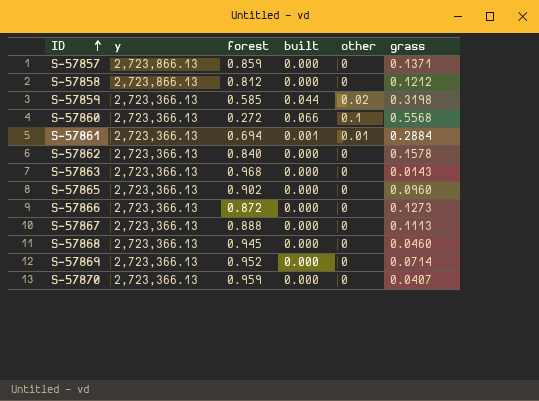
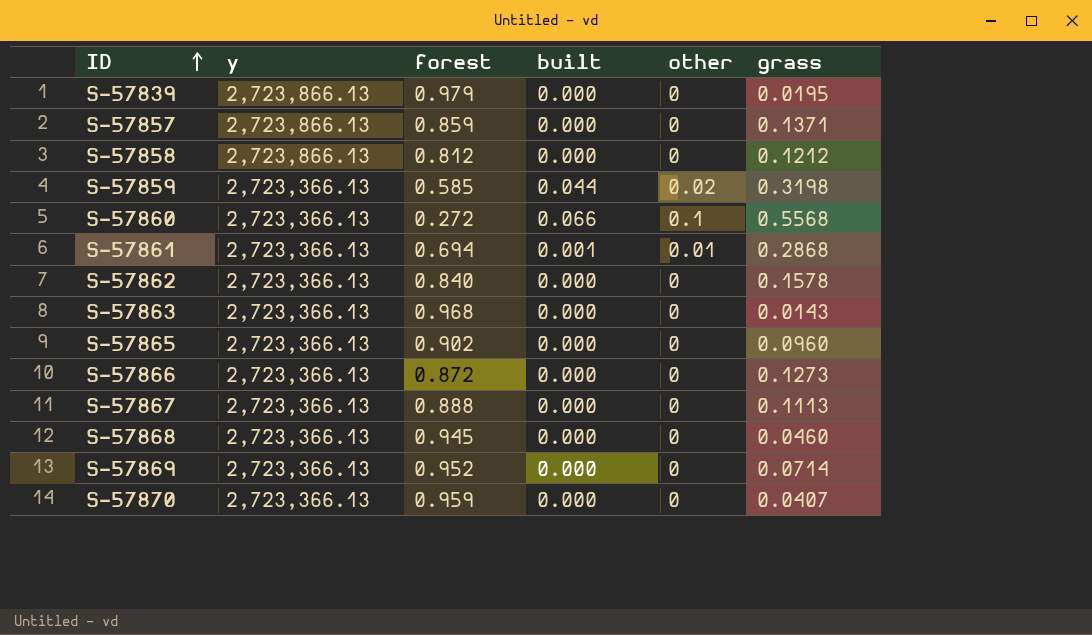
row S-57839: none -> 2,723,866.13 | 0.979 | 0.000 | 0 | 0.0195
S-57861 | grass: 0.2884 -> 0.2868

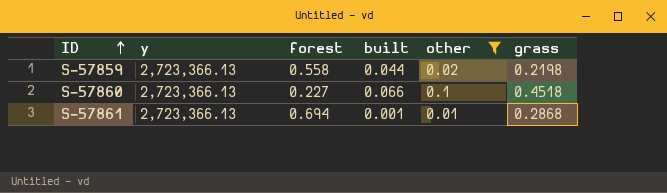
filter: none -> other != 0
S-57859 | forest: 0.585 -> 0.558
S-57859 | grass: 0.3198 -> 0.2198
S-57860 | forest: 0.272 -> 0.227
S-57860 | grass: 0.5568 -> 0.4518

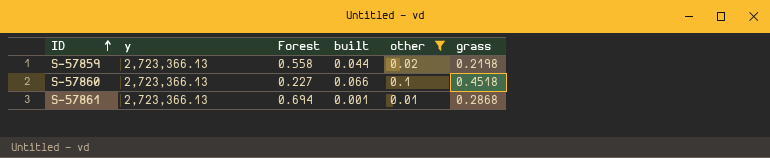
column name: forest -> Forest

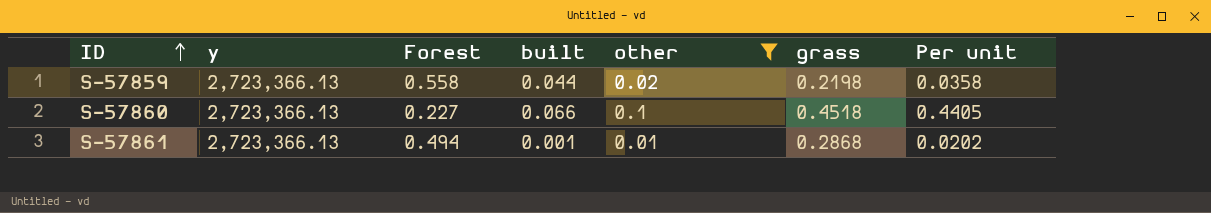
column Per unit | formula: none -> [other] / [Forest]
S-57861 | Forest: 0.694 -> 0.494

